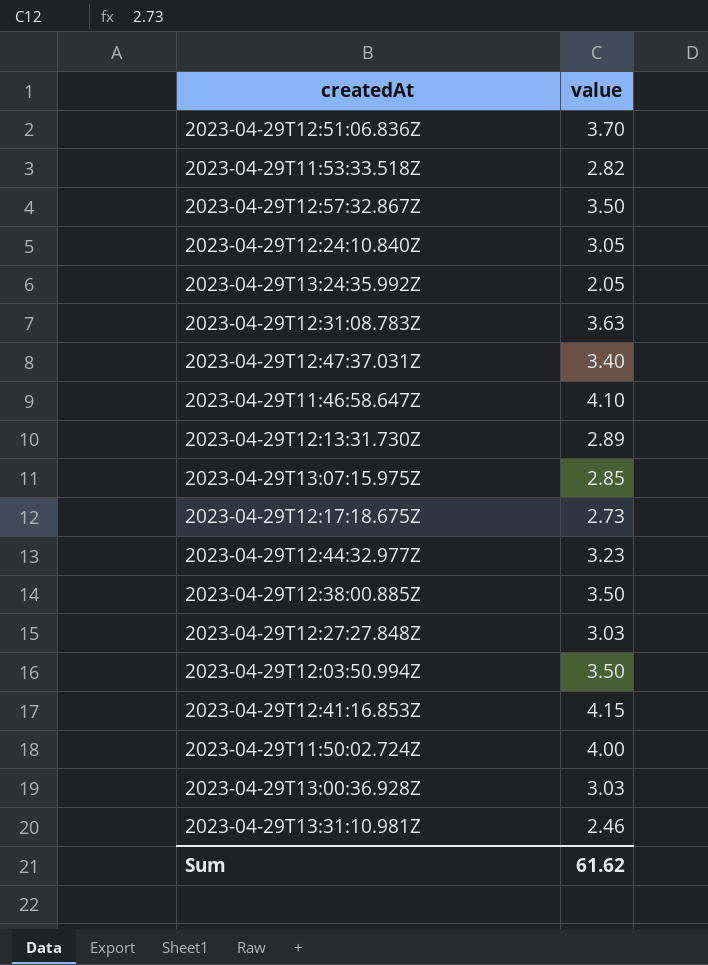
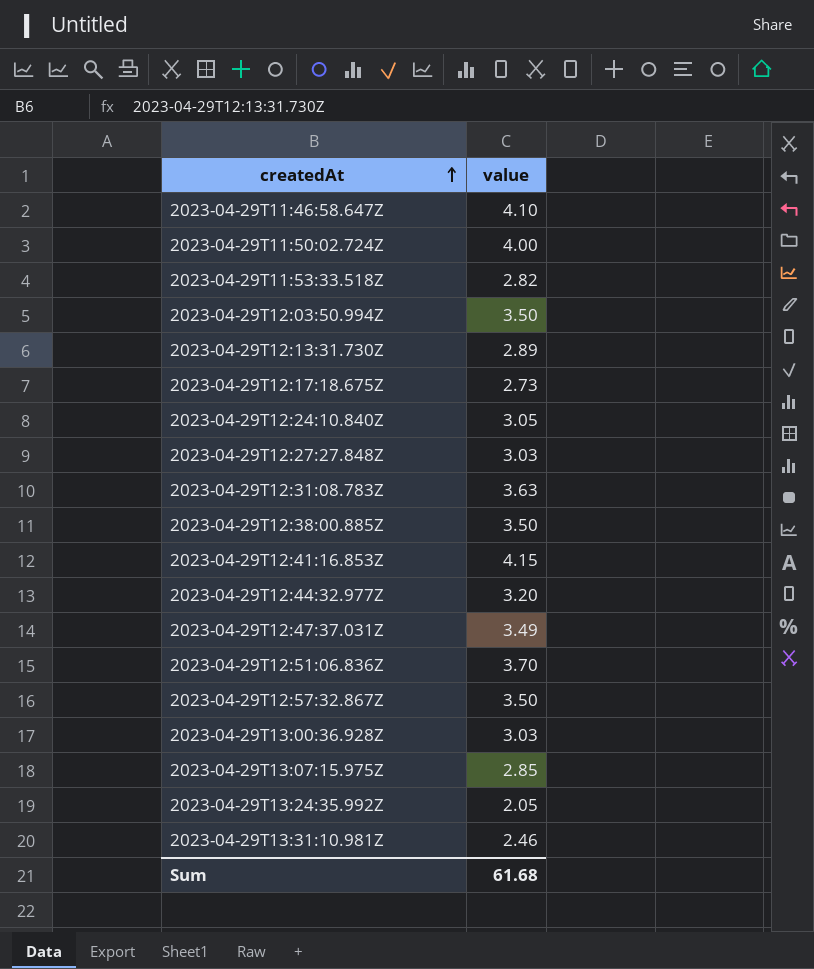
row order: none -> createdAt ascending
2023-04-29T12:44:32.977Z | value: 3.23 -> 3.20
2023-04-29T12:47:37.031Z | value: 3.40 -> 3.49
Sum | value: 61.62 -> 61.68

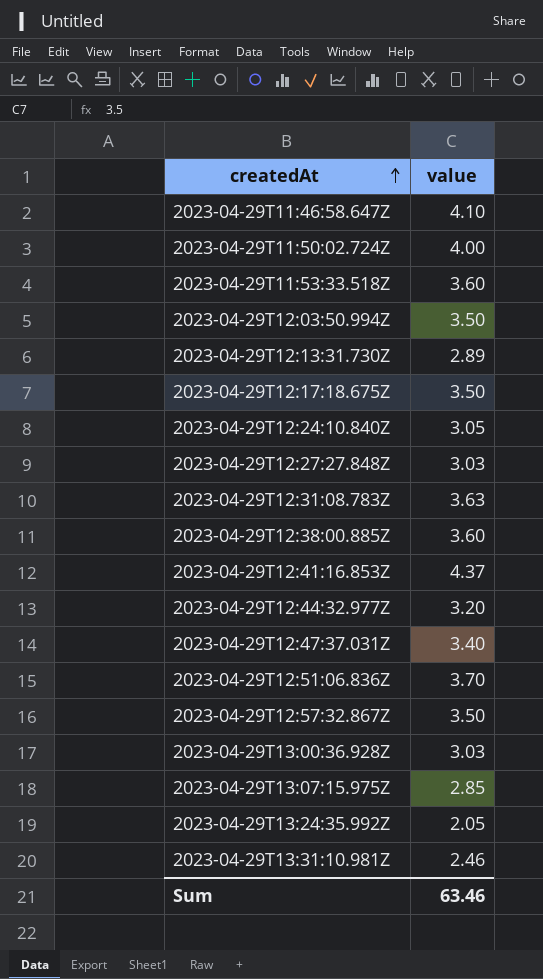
2023-04-29T11:53:33.518Z | value: 2.82 -> 3.60
2023-04-29T12:17:18.675Z | value: 2.73 -> 3.50
2023-04-29T12:38:00.885Z | value: 3.50 -> 3.60
2023-04-29T12:41:16.853Z | value: 4.15 -> 4.37
2023-04-29T12:47:37.031Z | value: 3.49 -> 3.40
Sum | value: 61.68 -> 63.46

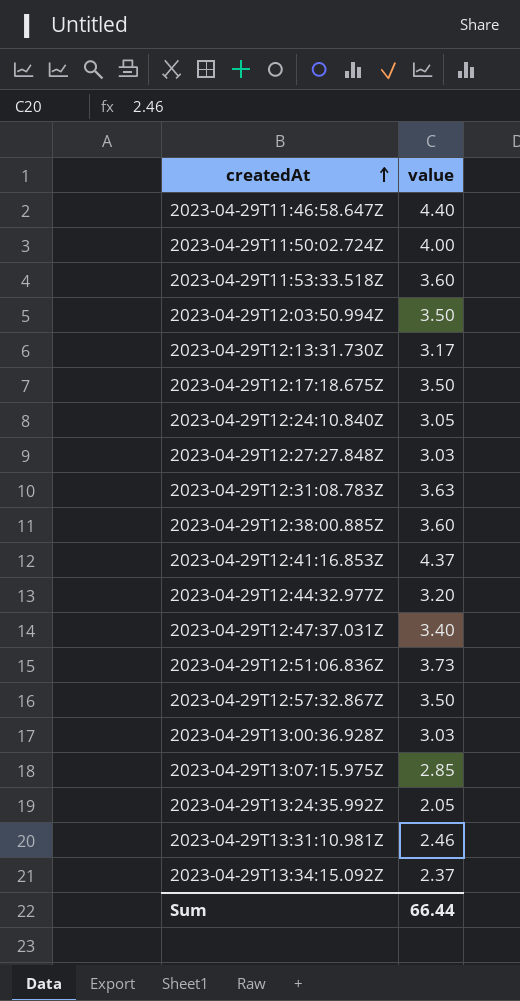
2023-04-29T11:46:58.647Z | value: 4.10 -> 4.40
2023-04-29T12:13:31.730Z | value: 2.89 -> 3.17
2023-04-29T12:51:06.836Z | value: 3.70 -> 3.73
row 2023-04-29T13:34:15.092Z: none -> 2.37
Sum | value: 63.46 -> 66.44

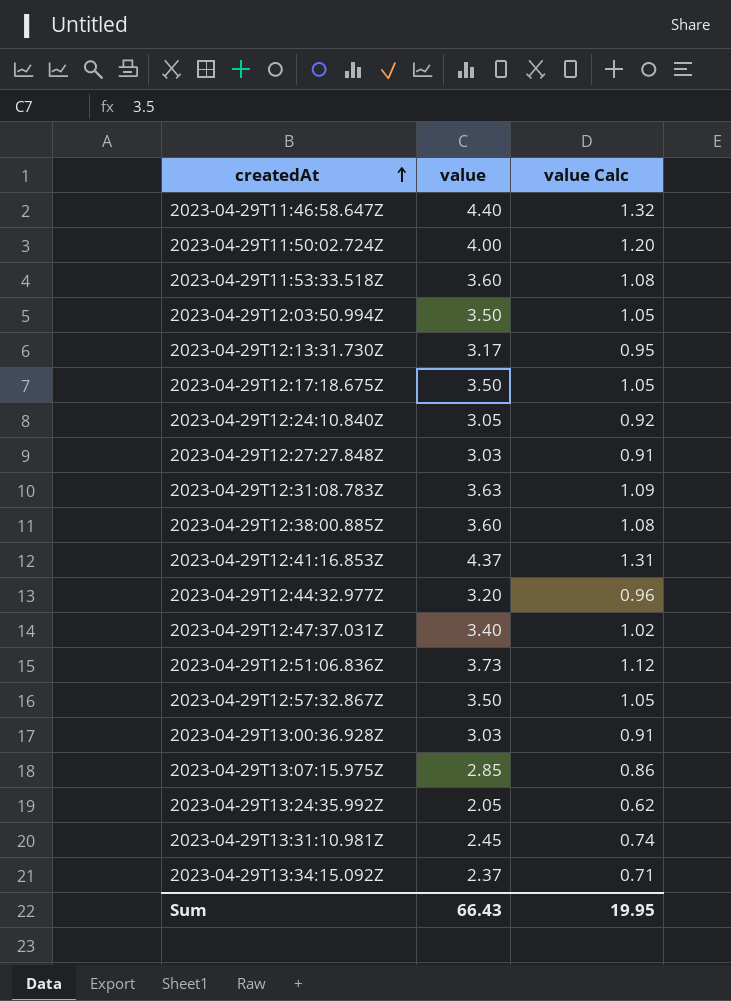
column value Calc | formula: none -> [value] * 0.3
2023-04-29T13:31:10.981Z | value: 2.46 -> 2.45
Sum | value: 66.44 -> 66.43

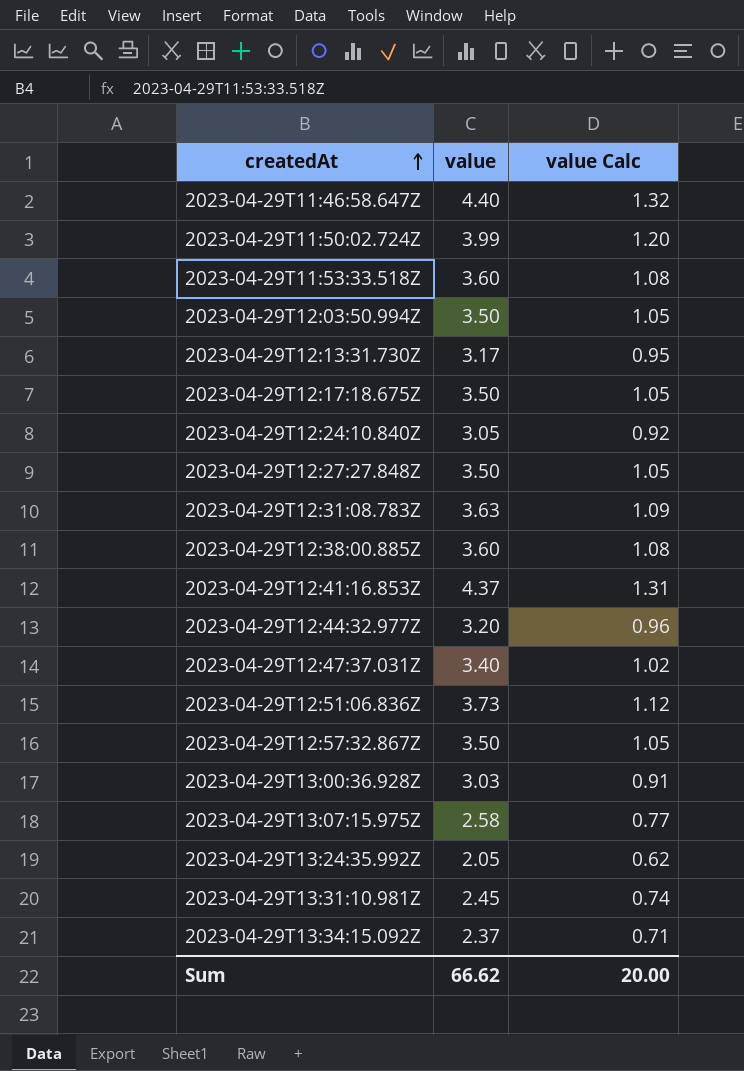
2023-04-29T11:50:02.724Z | value: 4.00 -> 3.99
2023-04-29T12:27:27.848Z | value: 3.03 -> 3.50
2023-04-29T12:27:27.848Z | value Calc: 0.91 -> 1.05
2023-04-29T13:07:15.975Z | value: 2.85 -> 2.58
2023-04-29T13:07:15.975Z | value Calc: 0.86 -> 0.77
Sum | value: 66.43 -> 66.62
Sum | value Calc: 19.95 -> 20.00

